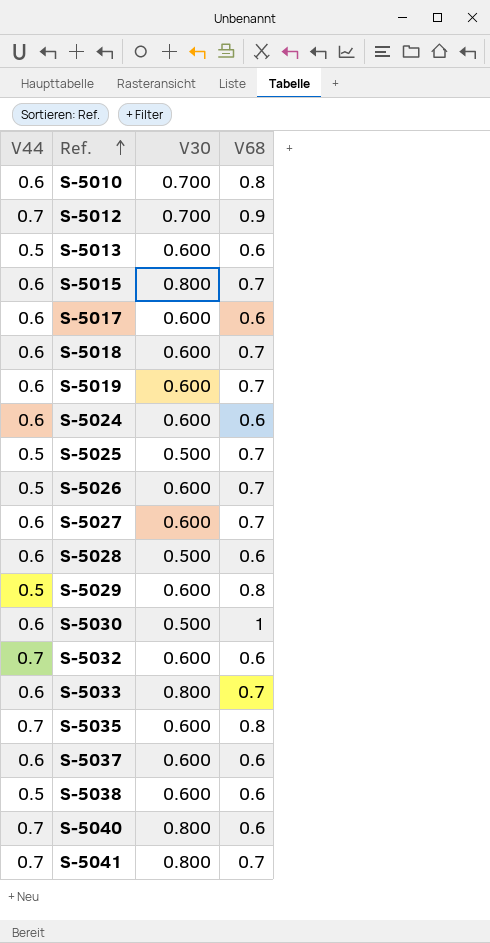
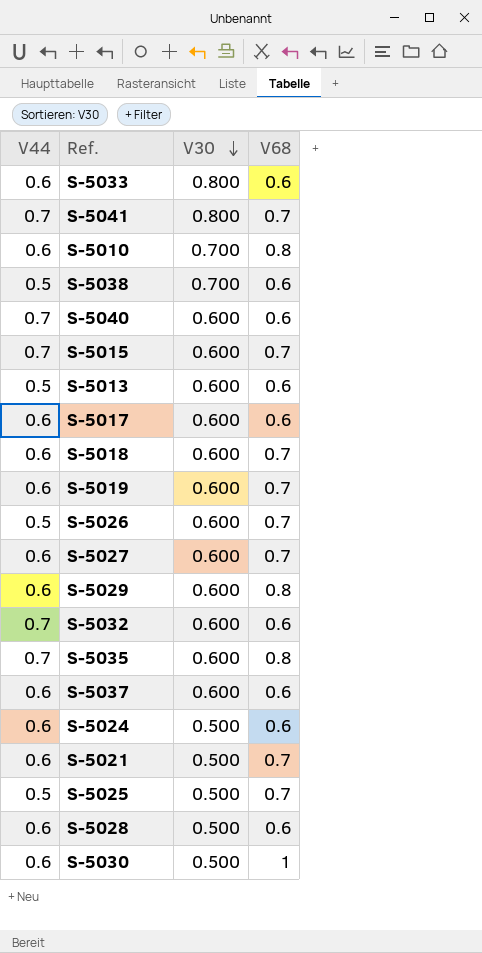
row order: Ref. ascending -> V30 descending
row S-5012: 0.7 | 0.700 | 0.9 -> none
S-5033 | V68: 0.7 -> 0.6
S-5038 | V30: 0.600 -> 0.700
S-5040 | V30: 0.800 -> 0.600
S-5015 | V44: 0.6 -> 0.7
S-5015 | V30: 0.800 -> 0.600
S-5029 | V44: 0.5 -> 0.6
S-5024 | V30: 0.600 -> 0.500
row S-5021: none -> 0.6 | 0.500 | 0.7

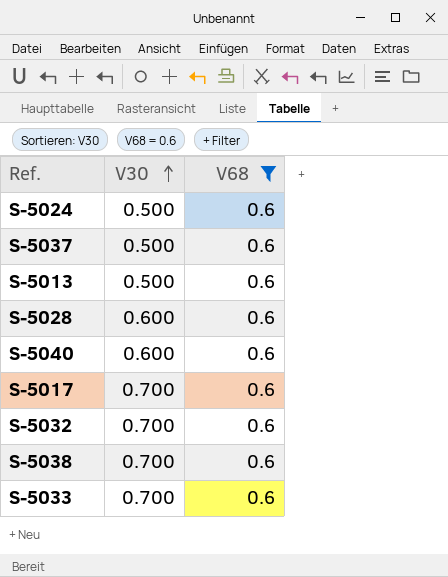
filter: none -> V68 = 0.6
row order: V30 descending -> V30 ascending
column V44 | position: 1 -> none
S-5037 | V30: 0.600 -> 0.500
S-5013 | V30: 0.600 -> 0.500
S-5028 | V30: 0.500 -> 0.600
S-5017 | V30: 0.600 -> 0.700
S-5032 | V30: 0.600 -> 0.700
S-5033 | V30: 0.800 -> 0.700

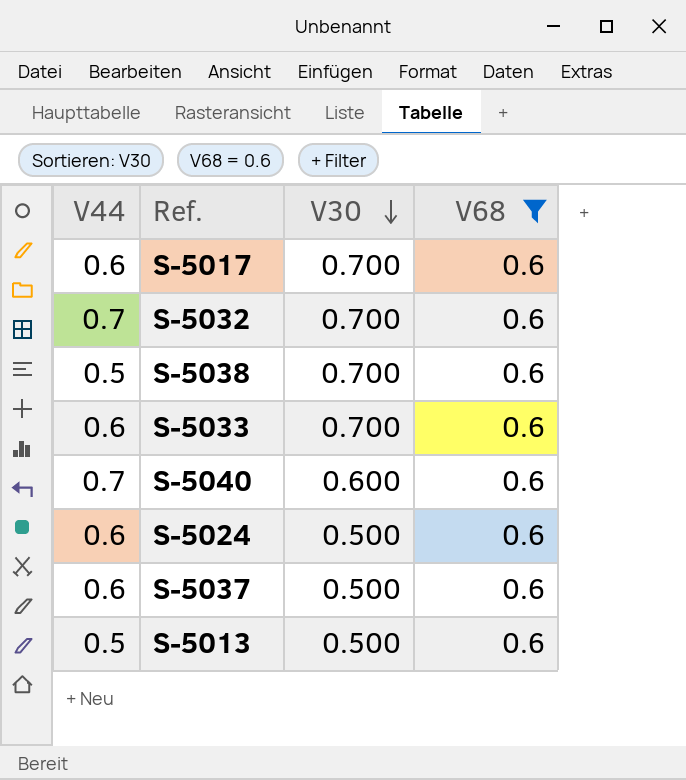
row order: V30 ascending -> V30 descending
column V44 | position: none -> 1
row S-5028: 0.600 | 0.6 -> none

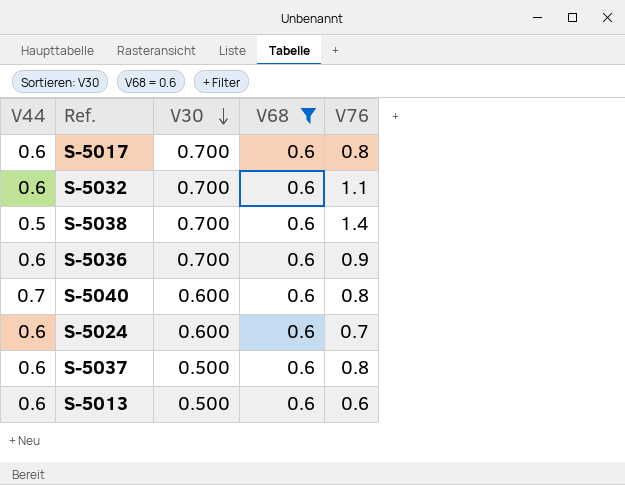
column V76 | position: none -> 5
row S-5033: 0.6 | 0.700 | 0.6 -> none
S-5032 | V44: 0.7 -> 0.6
row S-5036: none -> 0.6 | 0.700 | 0.6 | 0.9
S-5024 | V30: 0.500 -> 0.600
S-5013 | V44: 0.5 -> 0.6

